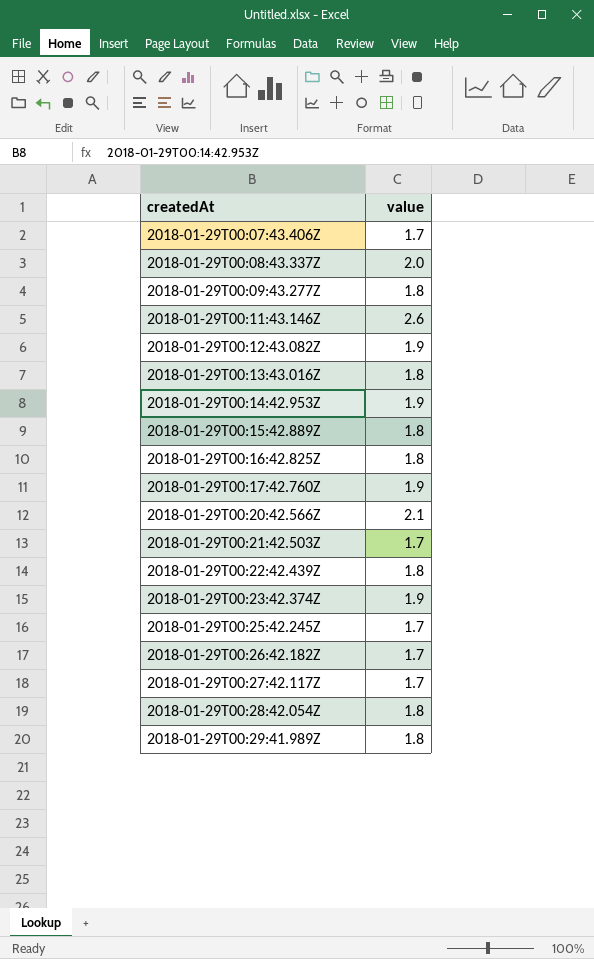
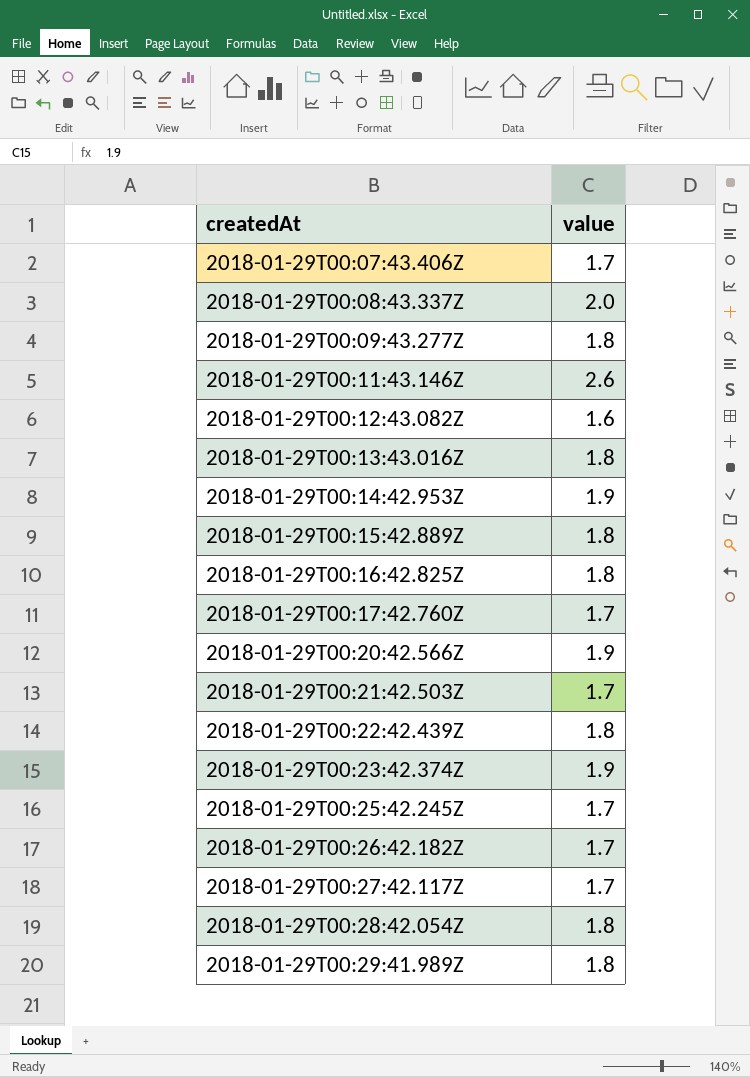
2018-01-29T00:12:43.082Z | value: 1.9 -> 1.6
2018-01-29T00:17:42.760Z | value: 1.9 -> 1.7
2018-01-29T00:20:42.566Z | value: 2.1 -> 1.9

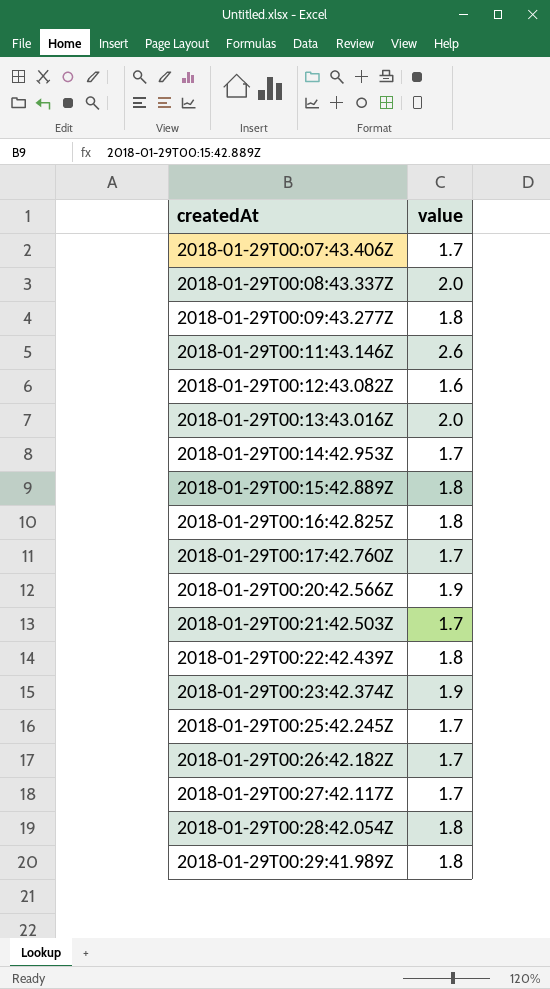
2018-01-29T00:13:43.016Z | value: 1.8 -> 2.0
2018-01-29T00:14:42.953Z | value: 1.9 -> 1.7

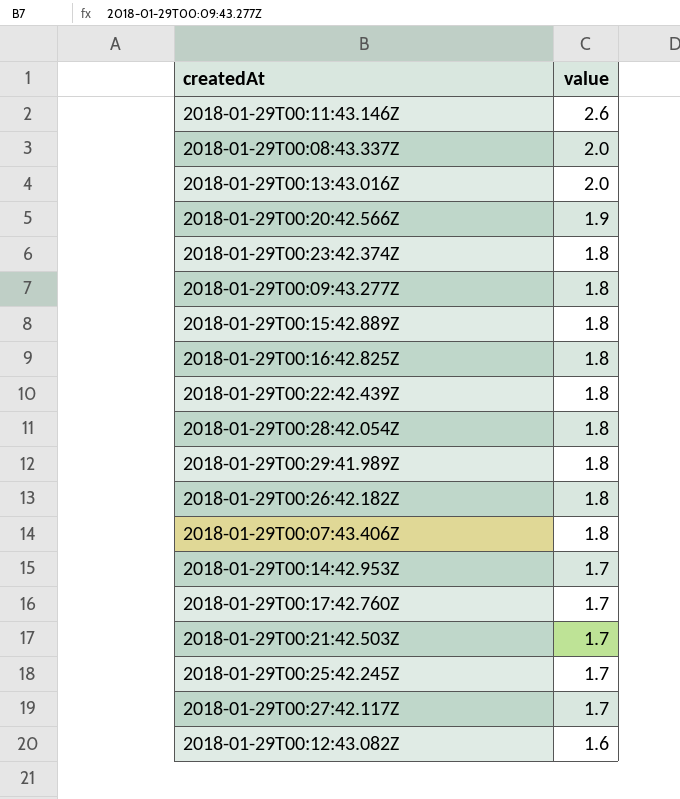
row order: createdAt ascending -> value descending
2018-01-29T00:23:42.374Z | value: 1.9 -> 1.8
2018-01-29T00:26:42.182Z | value: 1.7 -> 1.8
2018-01-29T00:07:43.406Z | value: 1.7 -> 1.8

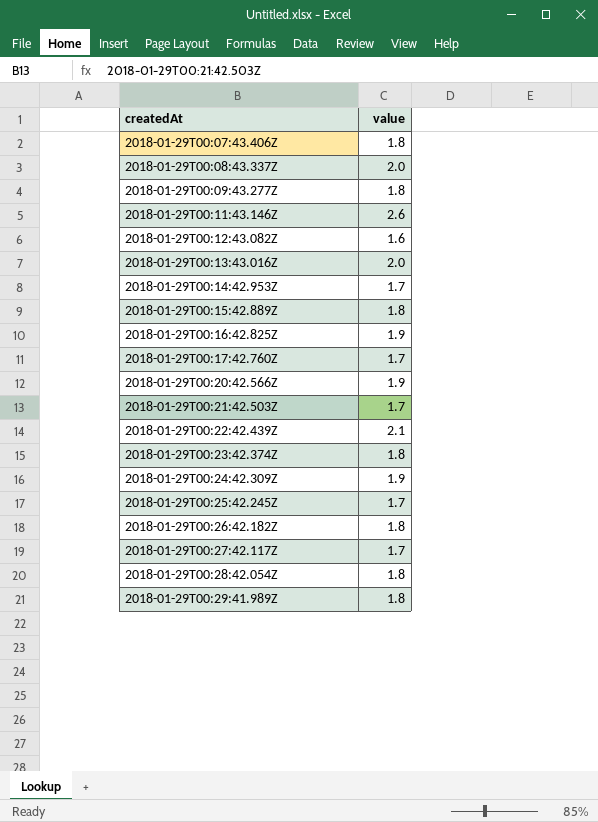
row order: value descending -> createdAt ascending
2018-01-29T00:16:42.825Z | value: 1.8 -> 1.9
2018-01-29T00:22:42.439Z | value: 1.8 -> 2.1
row 2018-01-29T00:24:42.309Z: none -> 1.9

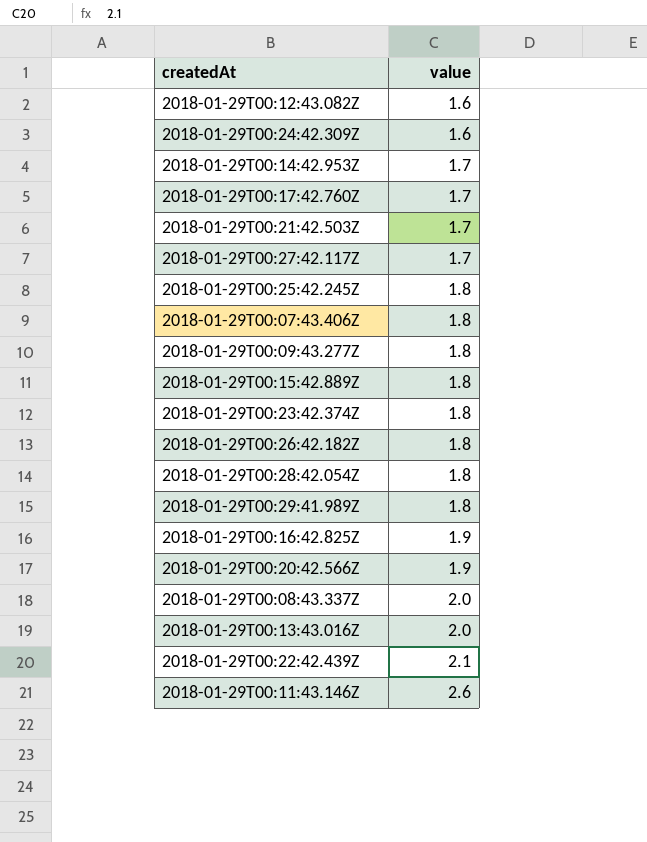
row order: createdAt ascending -> value ascending
2018-01-29T00:24:42.309Z | value: 1.9 -> 1.6
2018-01-29T00:25:42.245Z | value: 1.7 -> 1.8

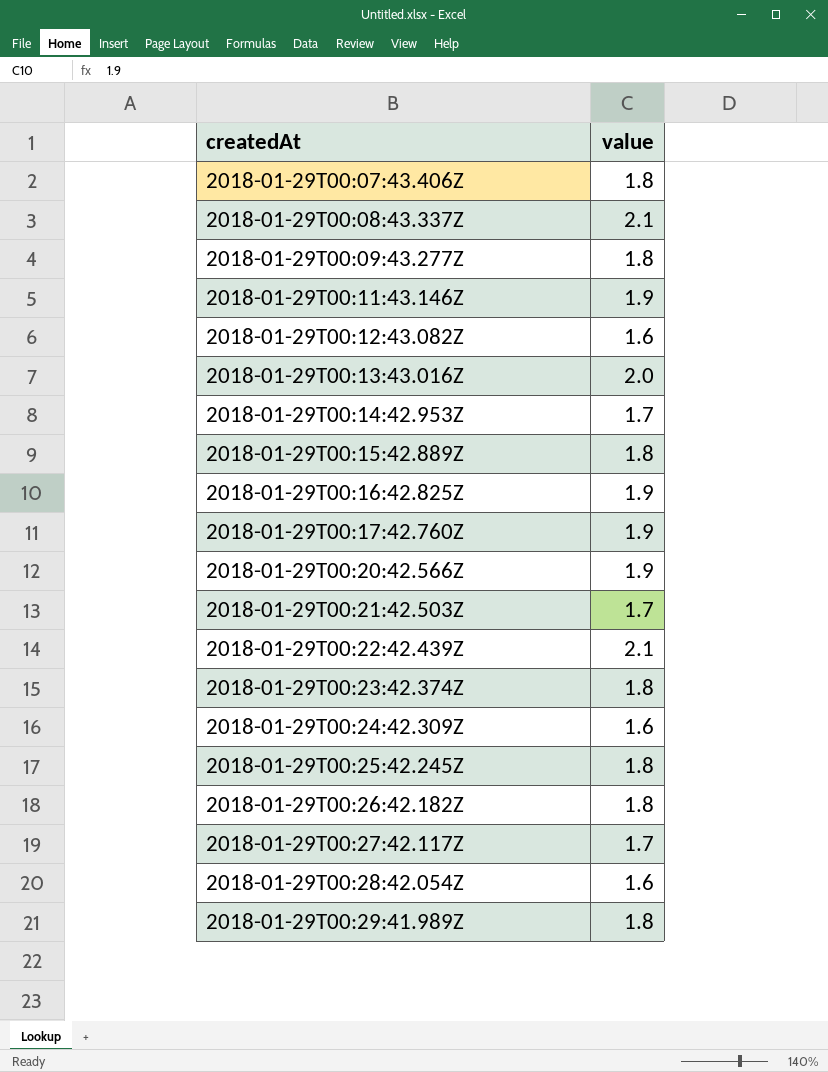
row order: value ascending -> createdAt ascending
2018-01-29T00:08:43.337Z | value: 2.0 -> 2.1
2018-01-29T00:11:43.146Z | value: 2.6 -> 1.9
2018-01-29T00:17:42.760Z | value: 1.7 -> 1.9
2018-01-29T00:28:42.054Z | value: 1.8 -> 1.6

